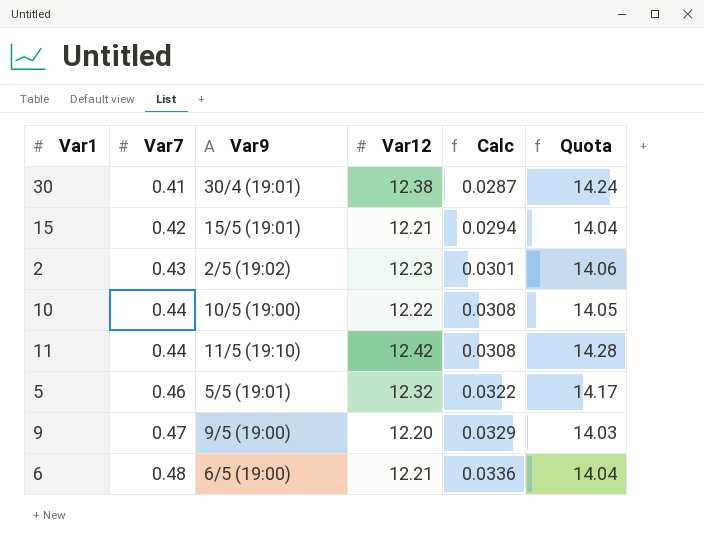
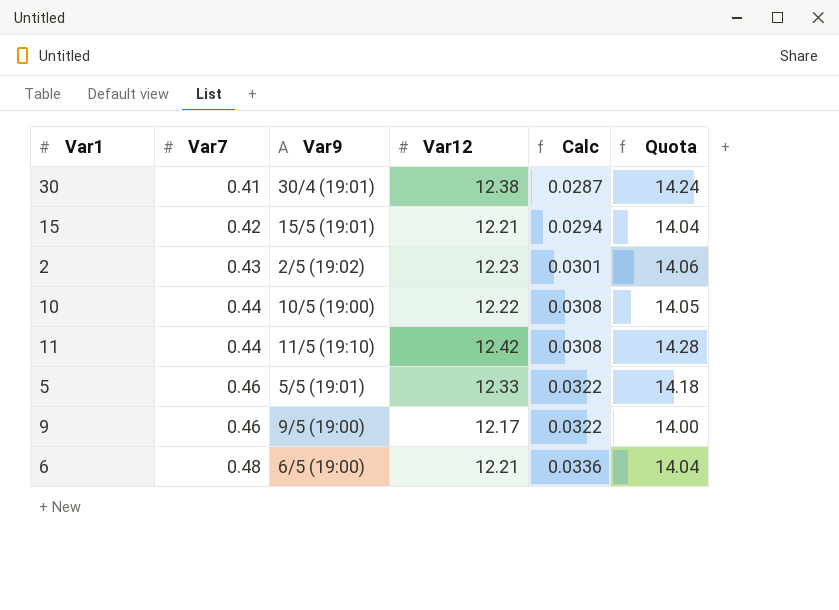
5 | Var12: 12.32 -> 12.33
5 | Quota: 14.17 -> 14.18
9 | Var7: 0.47 -> 0.46
9 | Var12: 12.20 -> 12.17
9 | Calc: 0.0329 -> 0.0322
9 | Quota: 14.03 -> 14.00

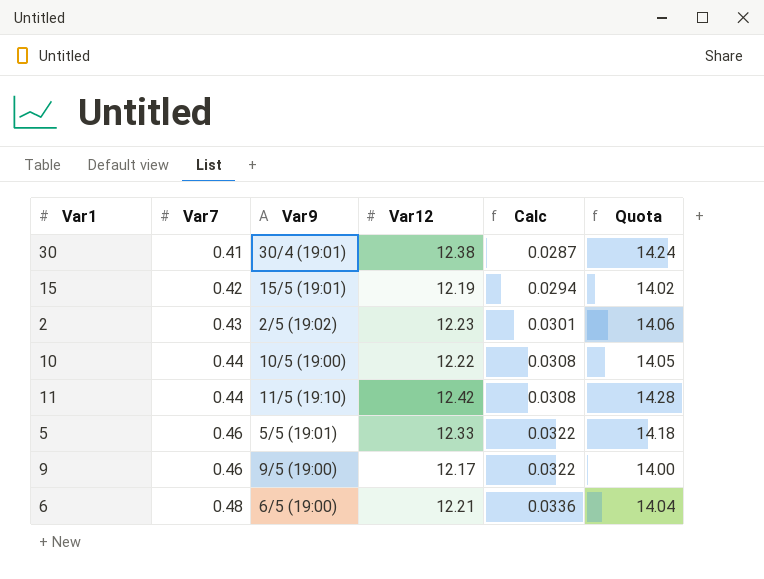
15 | Var12: 12.21 -> 12.19
15 | Quota: 14.04 -> 14.02

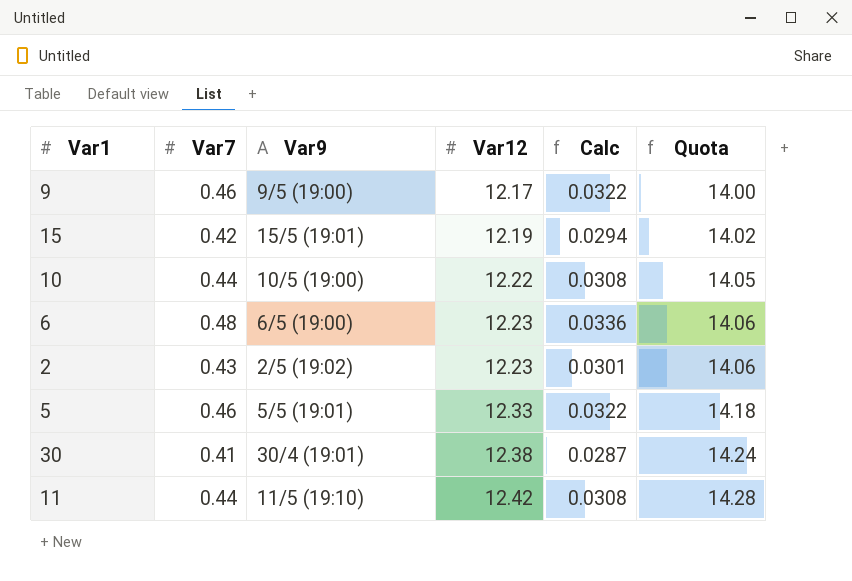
row order: Var7 ascending -> Var12 ascending
6 | Var12: 12.21 -> 12.23
6 | Quota: 14.04 -> 14.06

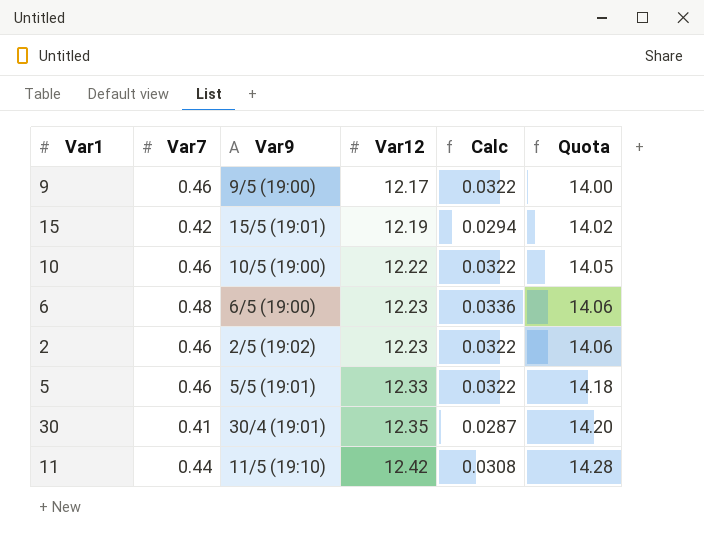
10 | Var7: 0.44 -> 0.46
10 | Calc: 0.0308 -> 0.0322
2 | Var7: 0.43 -> 0.46
2 | Calc: 0.0301 -> 0.0322
30 | Var12: 12.38 -> 12.35
30 | Quota: 14.24 -> 14.20

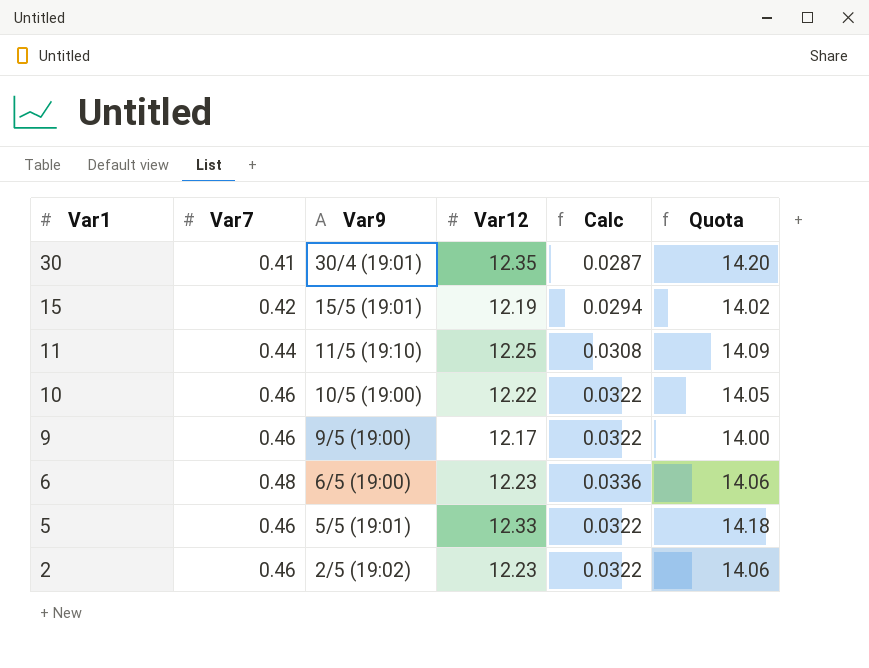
row order: Var12 ascending -> Var1 descending
11 | Var12: 12.42 -> 12.25
11 | Quota: 14.28 -> 14.09

